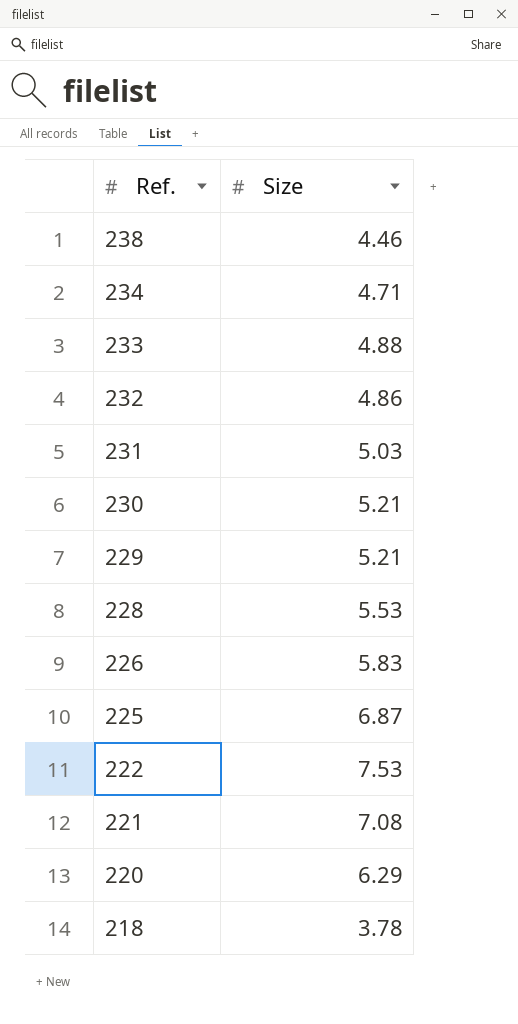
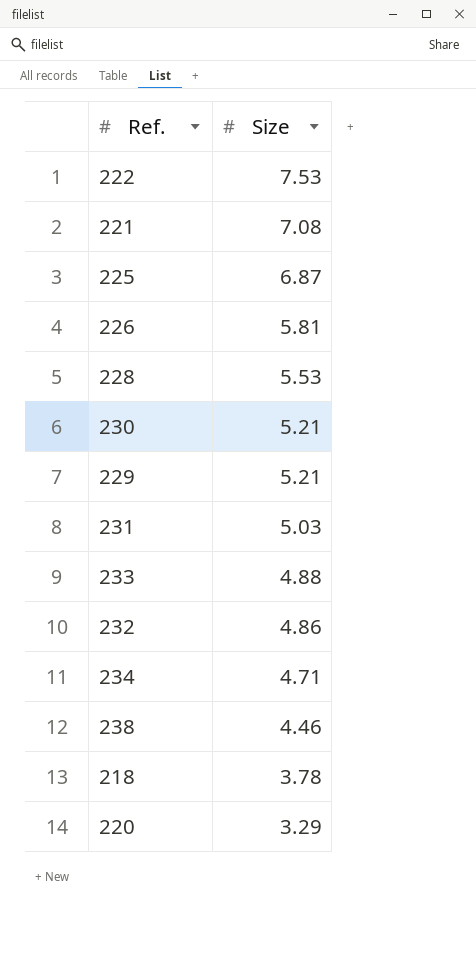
row order: Ref. descending -> Size descending
226 | Size: 5.83 -> 5.81
220 | Size: 6.29 -> 3.29

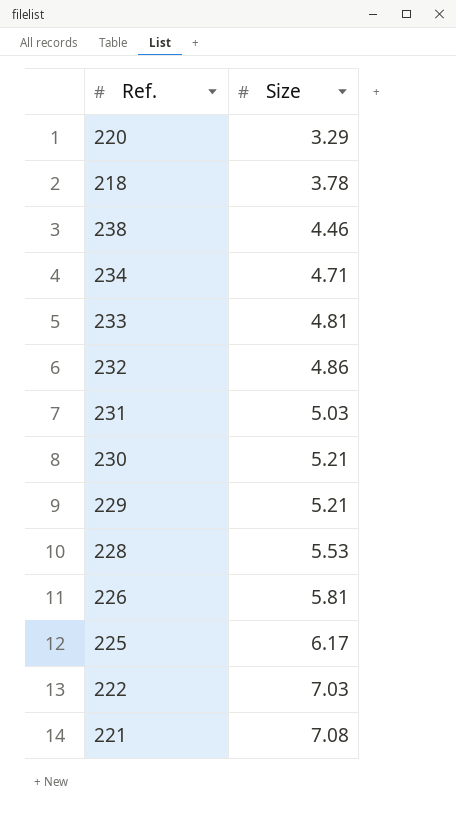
row order: Size descending -> Size ascending
233 | Size: 4.88 -> 4.81
225 | Size: 6.87 -> 6.17
222 | Size: 7.53 -> 7.03

